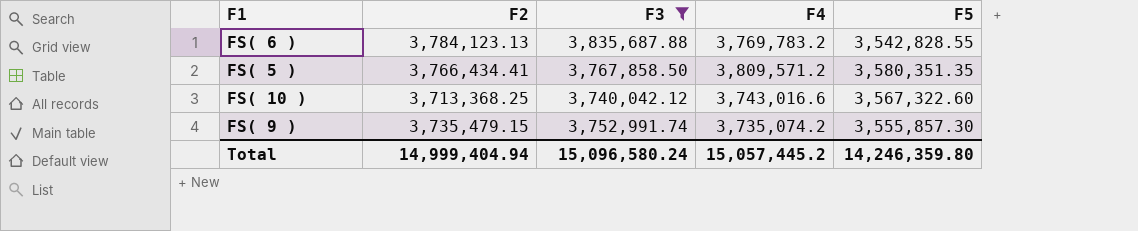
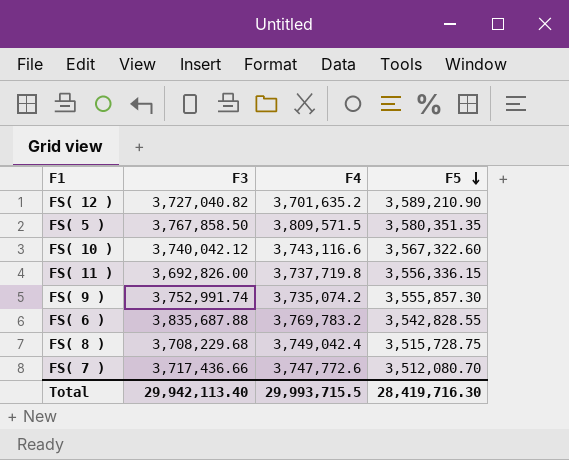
filter: F3 >= 3,740,042.12 -> none
row order: none -> F5 descending
column F2 | position: 2 -> none
FS( 5 ) | F4: 3,809,571.2 -> 3,809,571.5
FS( 10 ) | F4: 3,743,016.6 -> 3,743,116.6
Total | F3: 15,096,580.24 -> 29,942,113.40
Total | F4: 15,057,445.2 -> 29,993,715.5
Total | F5: 14,246,359.80 -> 28,419,716.30

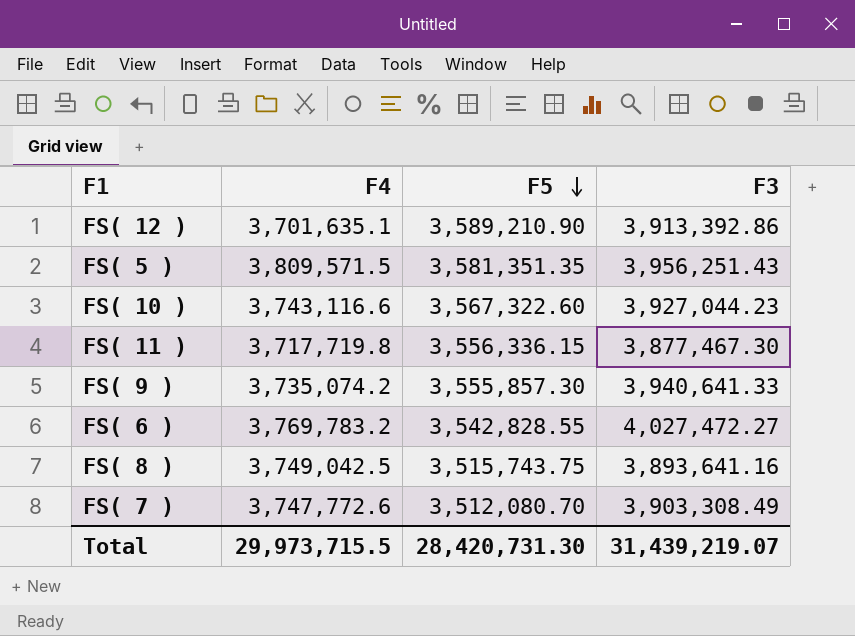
column F3 | position: 2 -> 4
FS( 12 ) | F4: 3,701,635.2 -> 3,701,635.1
FS( 12 ) | F3: 3,727,040.82 -> 3,913,392.86
FS( 5 ) | F5: 3,580,351.35 -> 3,581,351.35
FS( 5 ) | F3: 3,767,858.50 -> 3,956,251.43
FS( 10 ) | F3: 3,740,042.12 -> 3,927,044.23
FS( 11 ) | F4: 3,737,719.8 -> 3,717,719.8
FS( 11 ) | F3: 3,692,826.00 -> 3,877,467.30
FS( 9 ) | F3: 3,752,991.74 -> 3,940,641.33
FS( 6 ) | F3: 3,835,687.88 -> 4,027,472.27
FS( 8 ) | F4: 3,749,042.4 -> 3,749,042.5
FS( 8 ) | F5: 3,515,728.75 -> 3,515,743.75
FS( 8 ) | F3: 3,708,229.68 -> 3,893,641.16
FS( 7 ) | F3: 3,717,436.66 -> 3,903,308.49
Total | F4: 29,993,715.5 -> 29,973,715.5
Total | F5: 28,419,716.30 -> 28,420,731.30
Total | F3: 29,942,113.40 -> 31,439,219.07

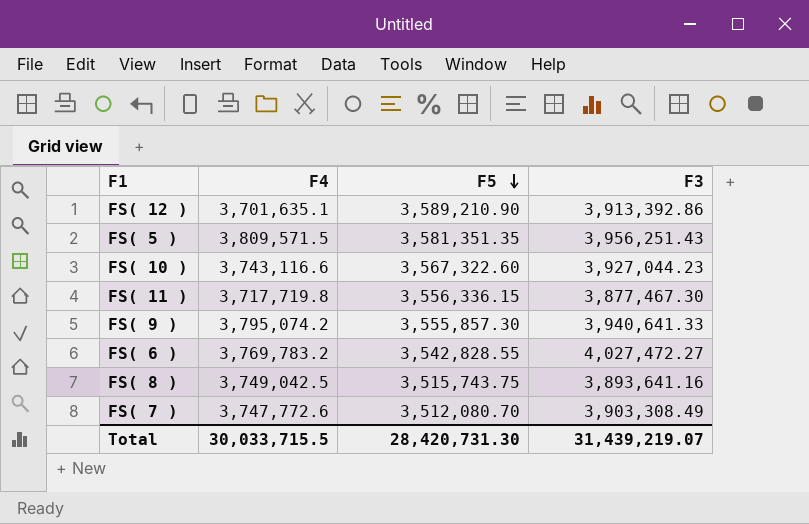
FS( 9 ) | F4: 3,735,074.2 -> 3,795,074.2
Total | F4: 29,973,715.5 -> 30,033,715.5

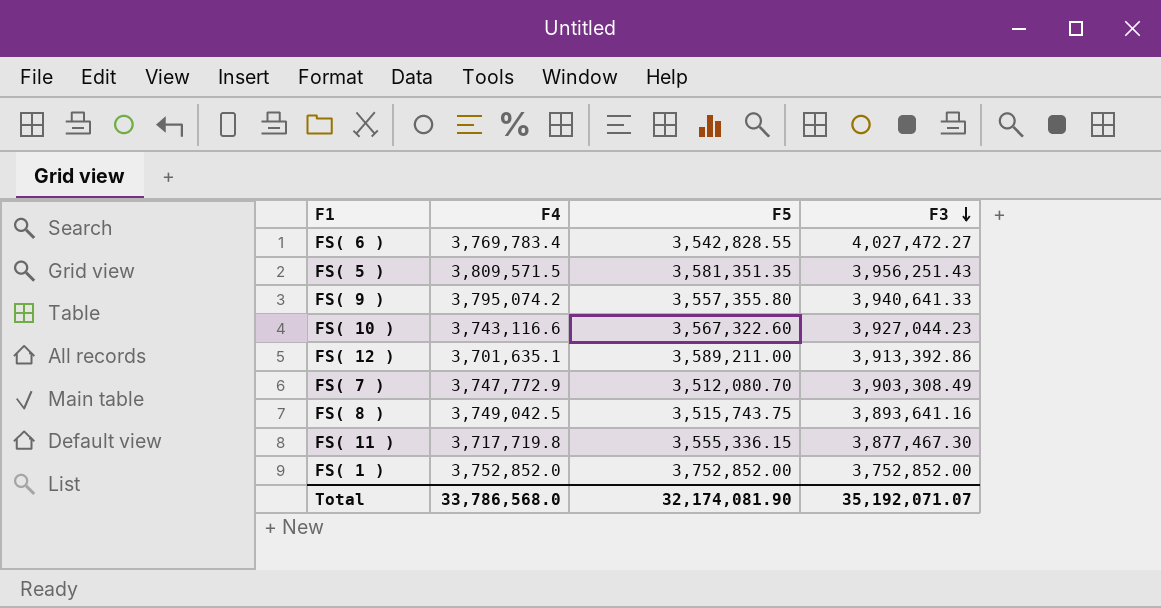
row order: F5 descending -> F3 descending
FS( 6 ) | F4: 3,769,783.2 -> 3,769,783.4
FS( 9 ) | F5: 3,555,857.30 -> 3,557,355.80
FS( 12 ) | F5: 3,589,210.90 -> 3,589,211.00
FS( 7 ) | F4: 3,747,772.6 -> 3,747,772.9
FS( 11 ) | F5: 3,556,336.15 -> 3,555,336.15
row FS( 1 ): none -> 3,752,852.0 | 3,752,852.00 | 3,752,852.00
Total | F4: 30,033,715.5 -> 33,786,568.0
Total | F5: 28,420,731.30 -> 32,174,081.90
Total | F3: 31,439,219.07 -> 35,192,071.07

